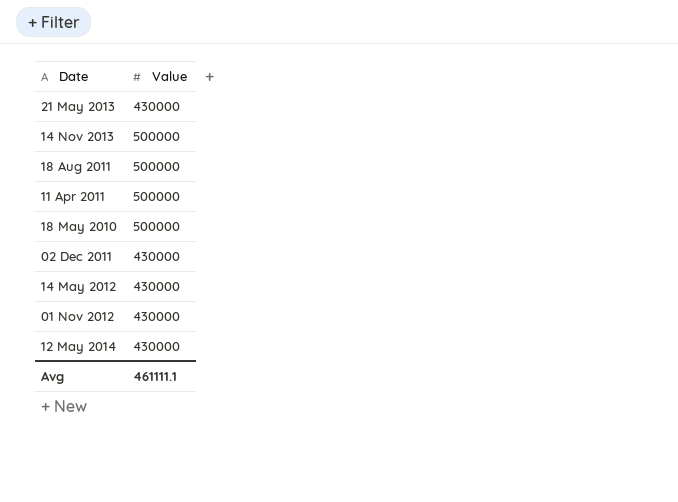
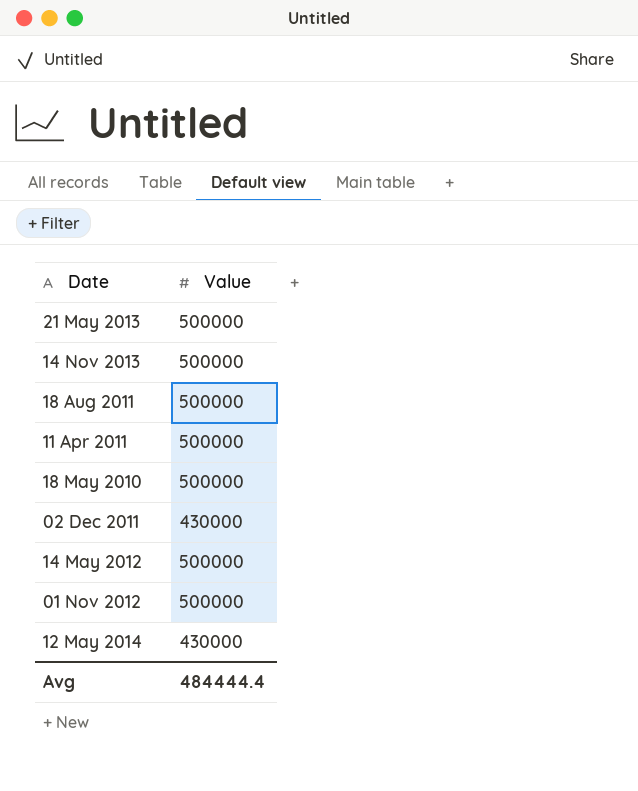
21 May 2013 | Value: 430000 -> 500000
14 May 2012 | Value: 430000 -> 500000
01 Nov 2012 | Value: 430000 -> 500000
Avg | Value: 461111.1 -> 484444.4

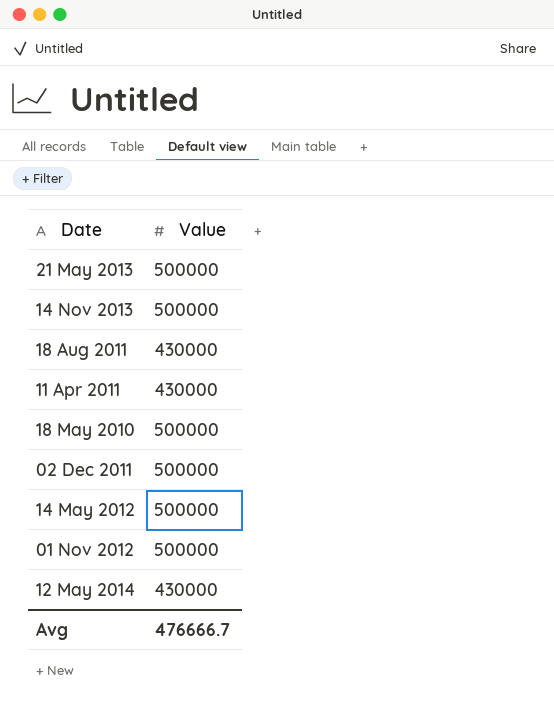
18 Aug 2011 | Value: 500000 -> 430000
11 Apr 2011 | Value: 500000 -> 430000
02 Dec 2011 | Value: 430000 -> 500000
Avg | Value: 484444.4 -> 476666.7

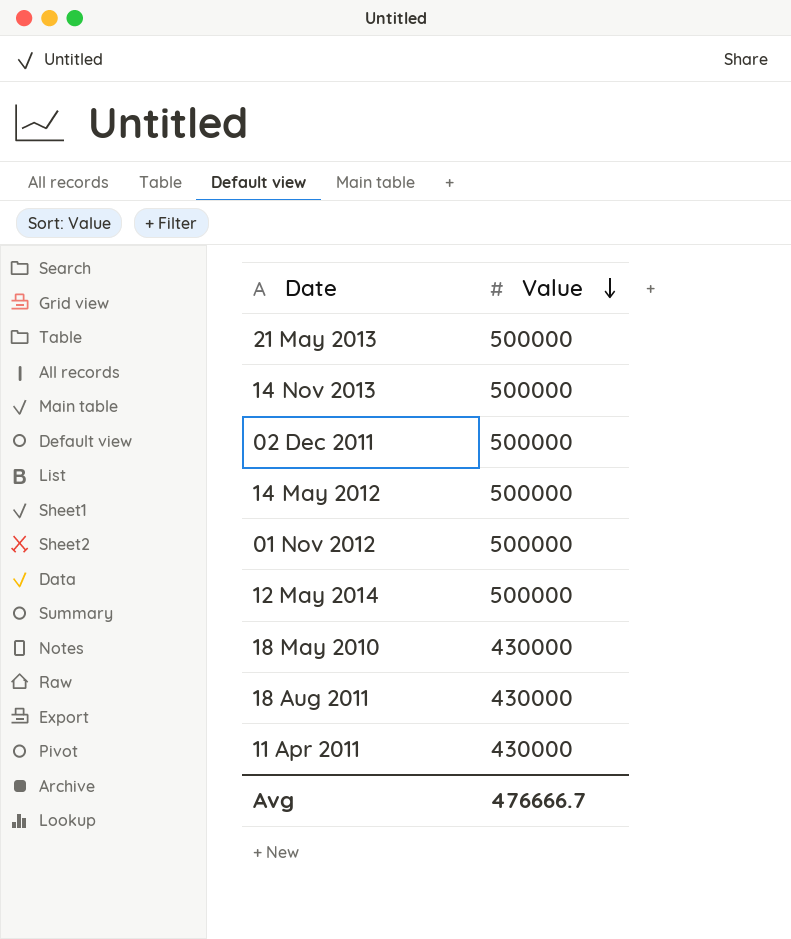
row order: none -> Value descending
12 May 2014 | Value: 430000 -> 500000
18 May 2010 | Value: 500000 -> 430000

